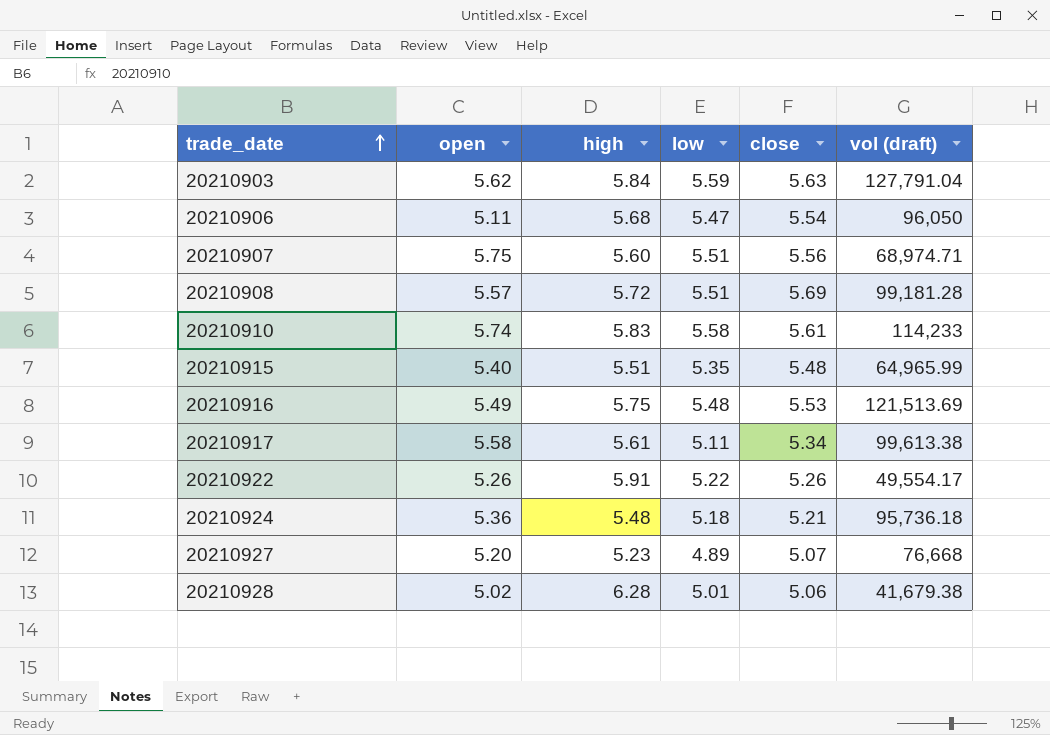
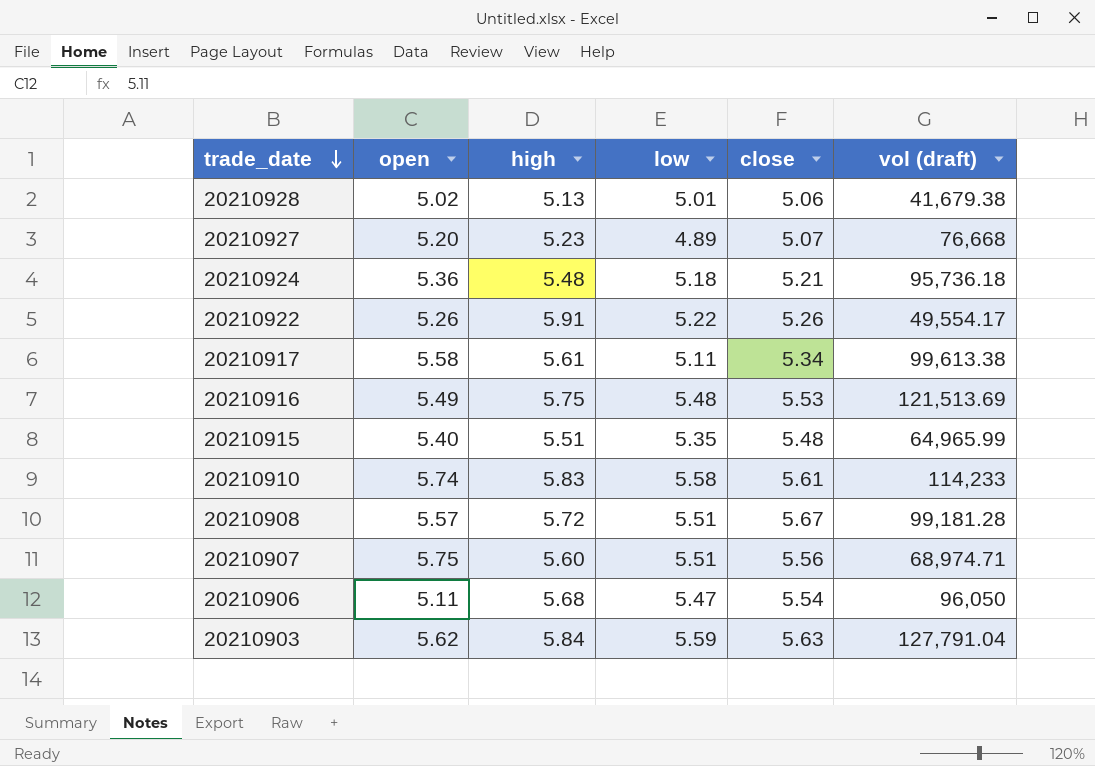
row order: trade_date ascending -> trade_date descending
20210928 | high: 6.28 -> 5.13
20210908 | close: 5.69 -> 5.67

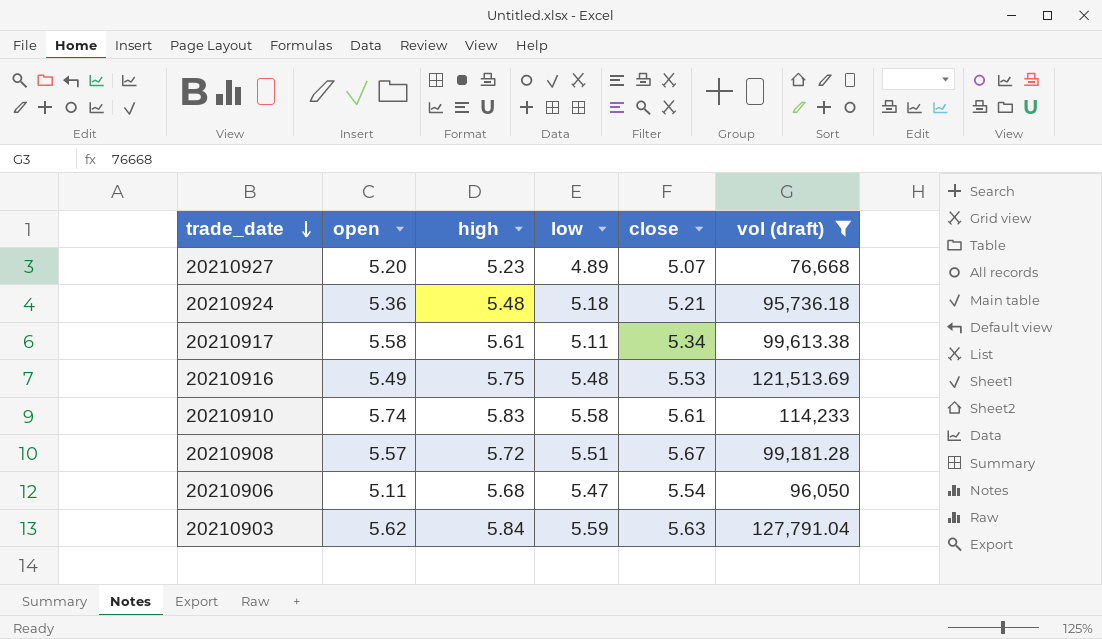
filter: none -> vol (draft) >= 76,668

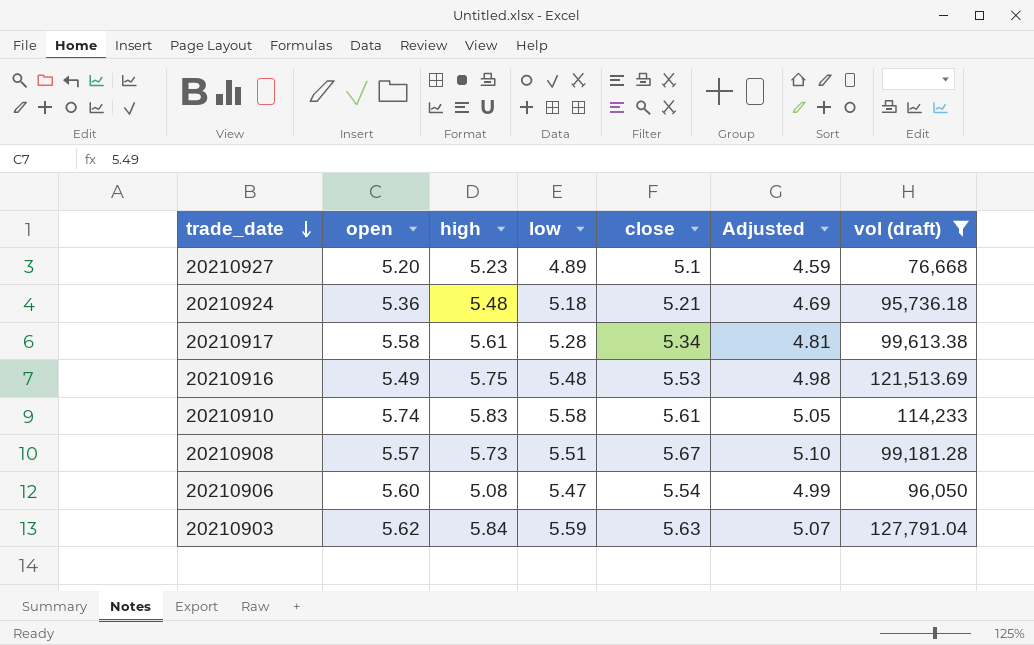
column Adjusted | formula: none -> [close] * 0.9
20210927 | close: 5.07 -> 5.1
20210917 | low: 5.11 -> 5.28
20210908 | high: 5.72 -> 5.73
20210906 | open: 5.11 -> 5.60
20210906 | high: 5.68 -> 5.08

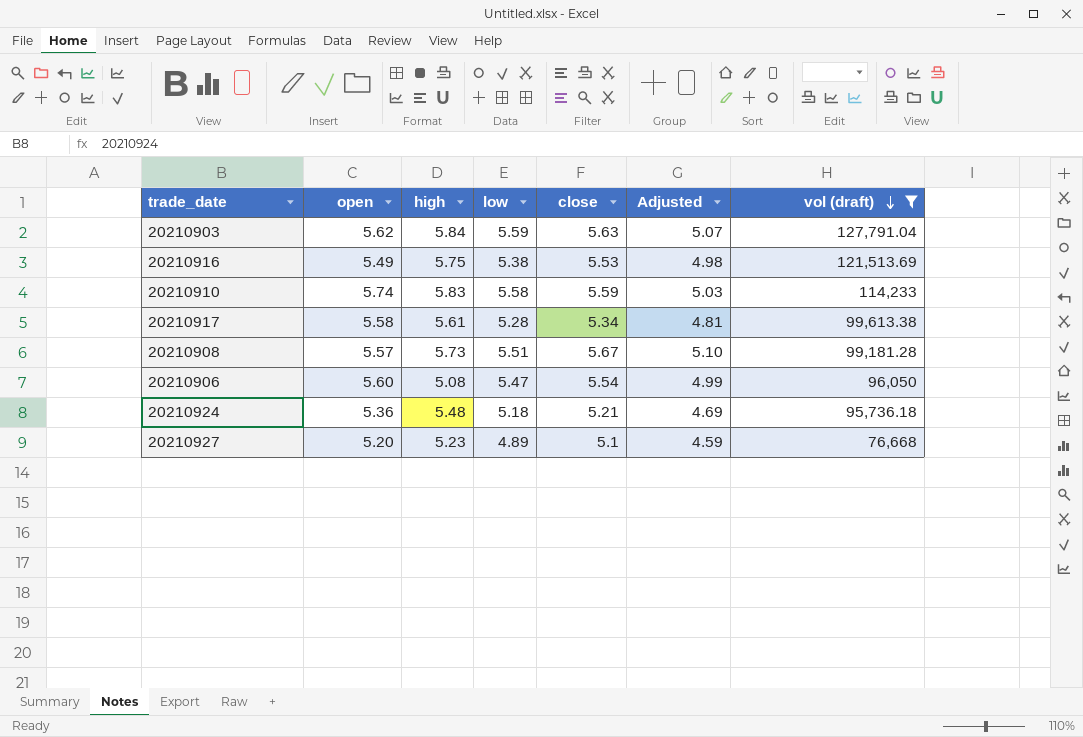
row order: trade_date descending -> vol (draft) descending
20210916 | low: 5.48 -> 5.38
20210910 | close: 5.61 -> 5.59
20210910 | Adjusted: 5.05 -> 5.03

